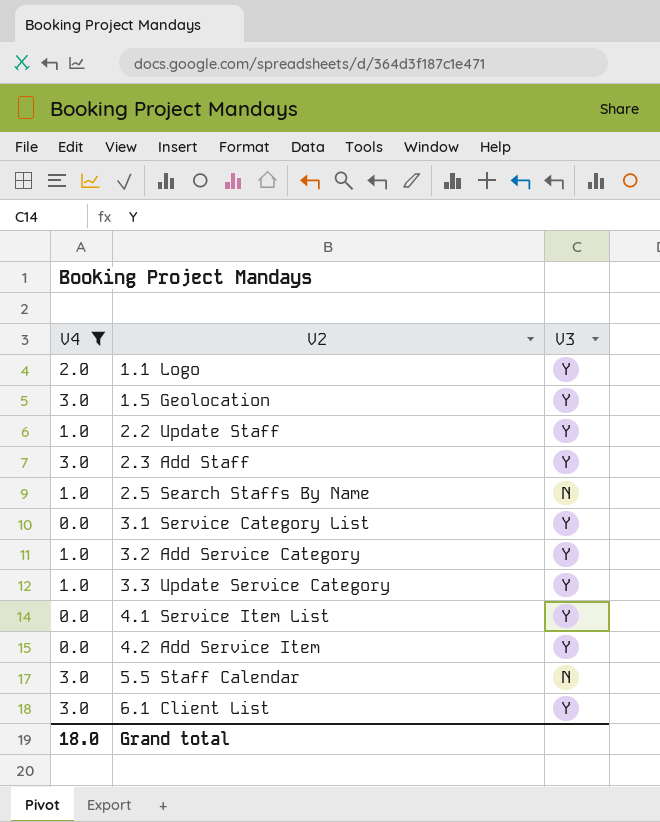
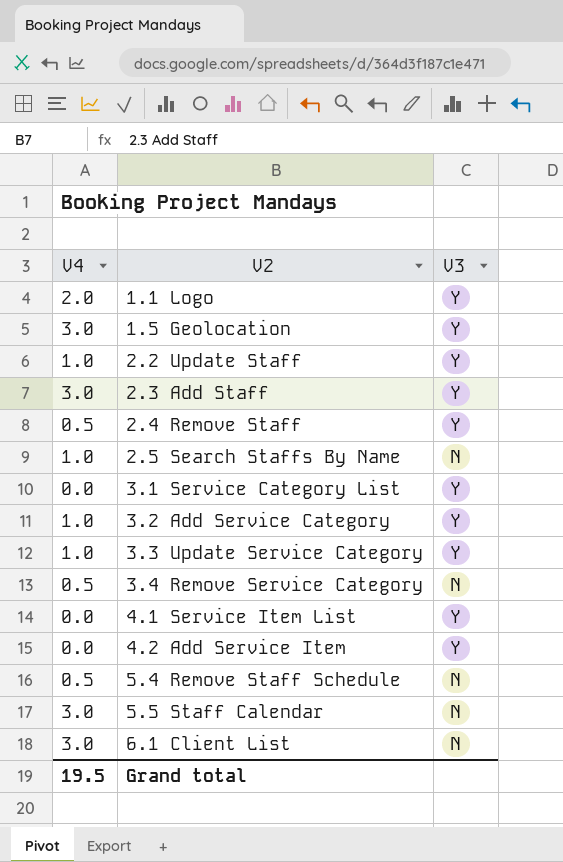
filter: V4 != 0.5 -> none
6.1 Client List | V3: Y -> N
Grand total | V4: 18.0 -> 19.5

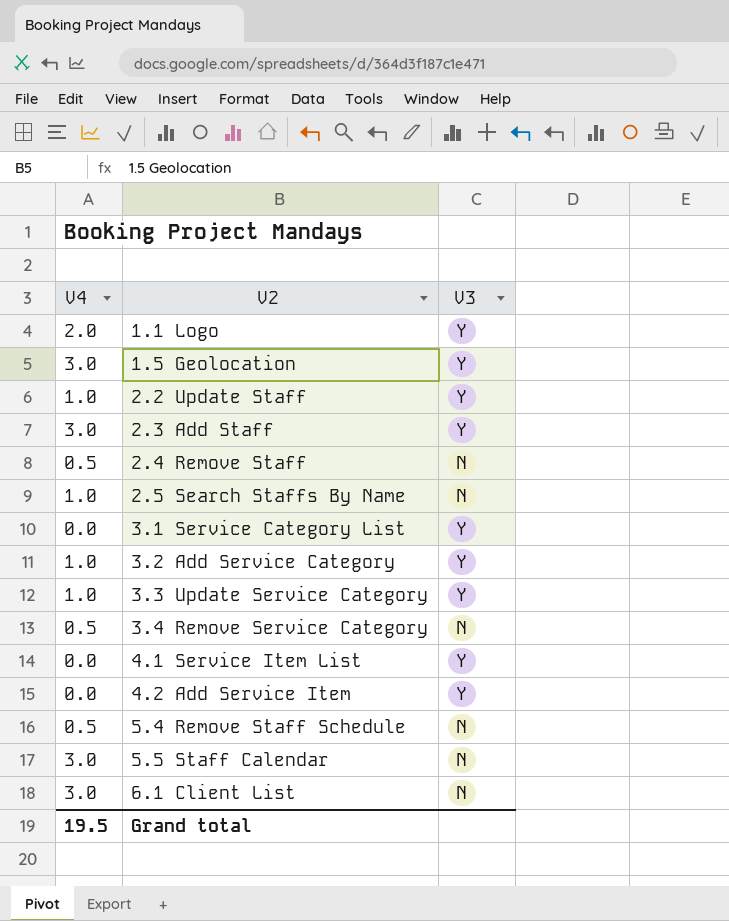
2.4 Remove Staff | V3: Y -> N

